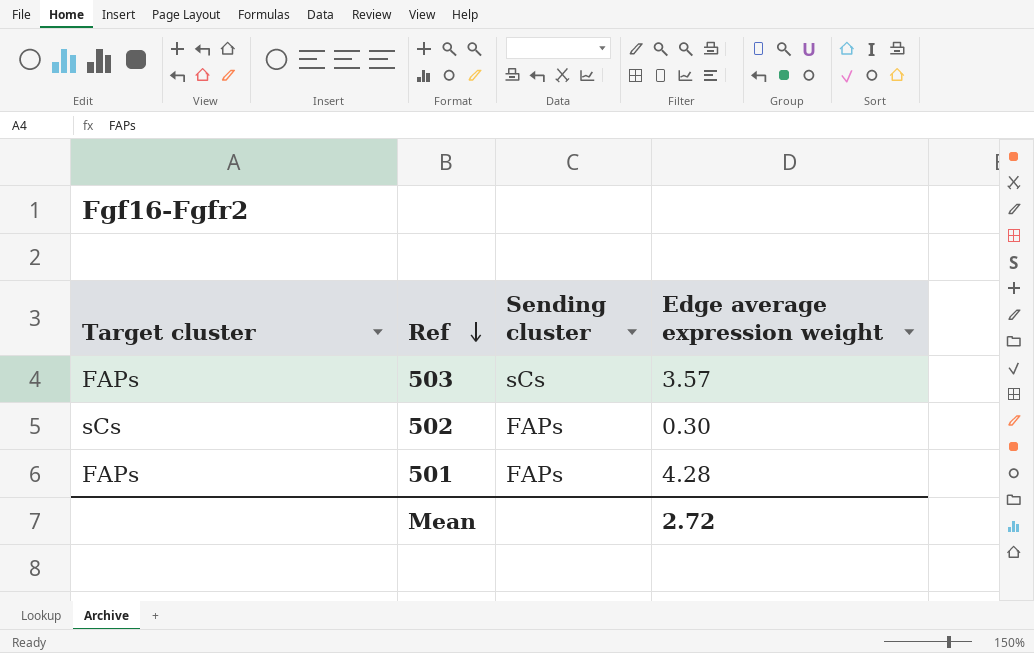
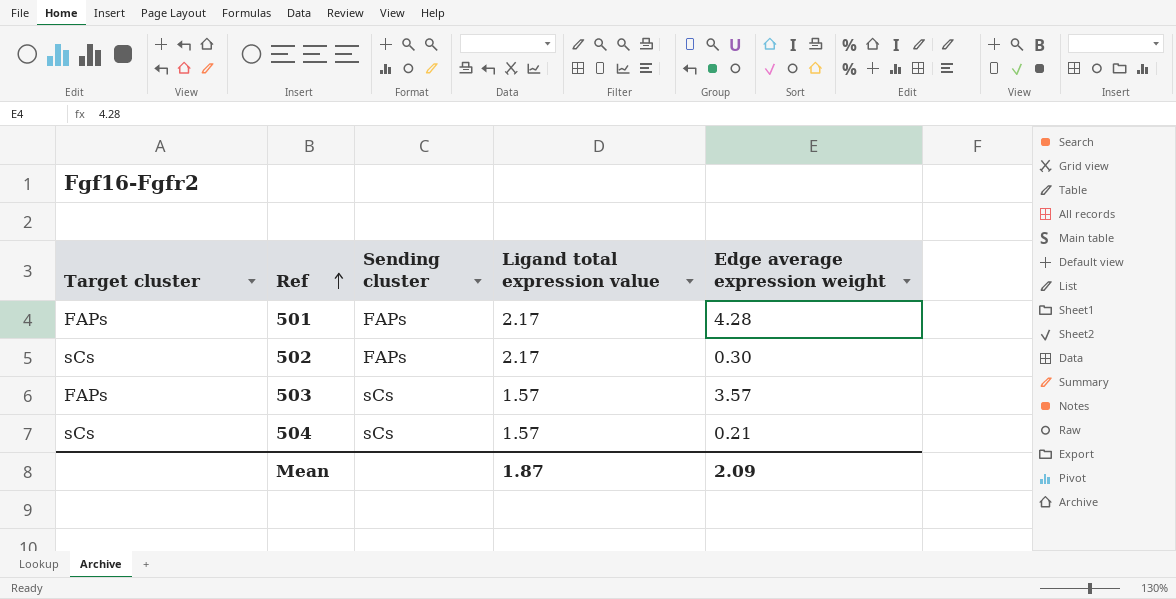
row order: Ref descending -> Ref ascending
column Ligand total expression value | position: none -> 4
row 504: none -> sCs | sCs | 1.57 | 0.21
Mean | Edge average expression weight: 2.72 -> 2.09

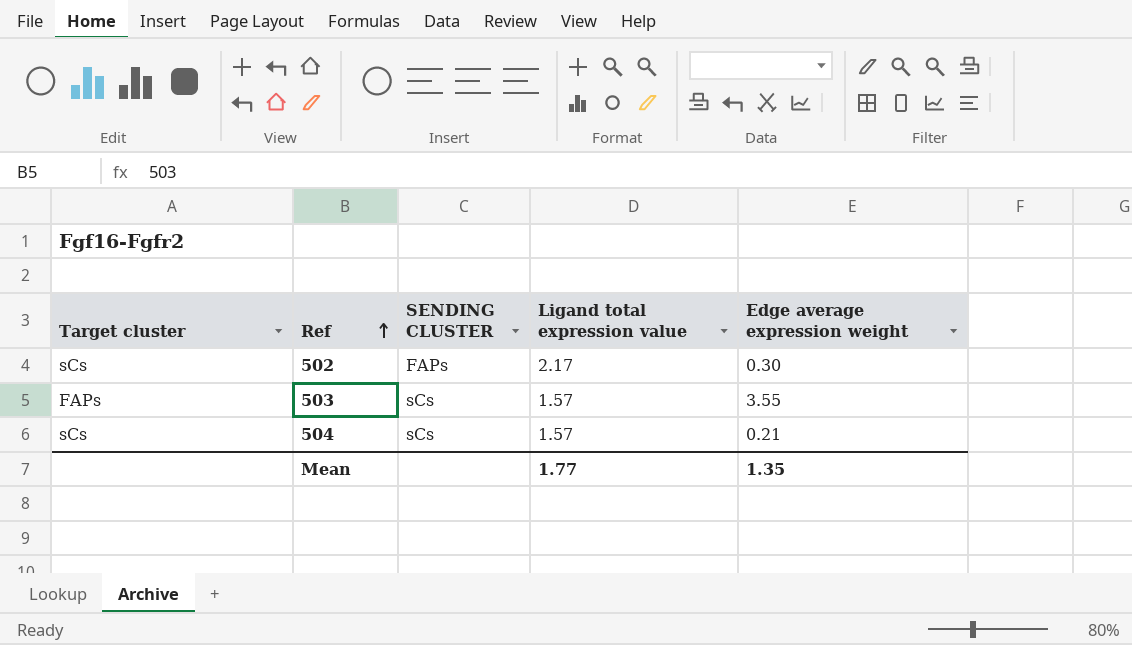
column name: Sending cluster -> SENDING CLUSTER
row 501: FAPs | FAPs | 2.17 | 4.28 -> none
503 | Edge average expression weight: 3.57 -> 3.55
Mean | Ligand total expression value: 1.87 -> 1.77
Mean | Edge average expression weight: 2.09 -> 1.35

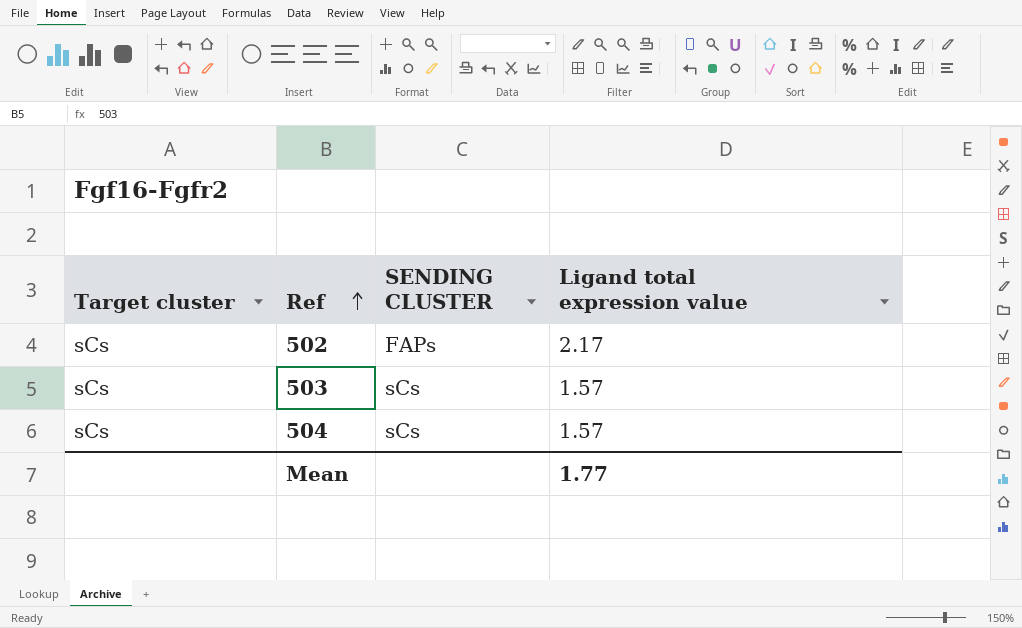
column Edge average expression weight | position: 5 -> none
503 | Target cluster: FAPs -> sCs

